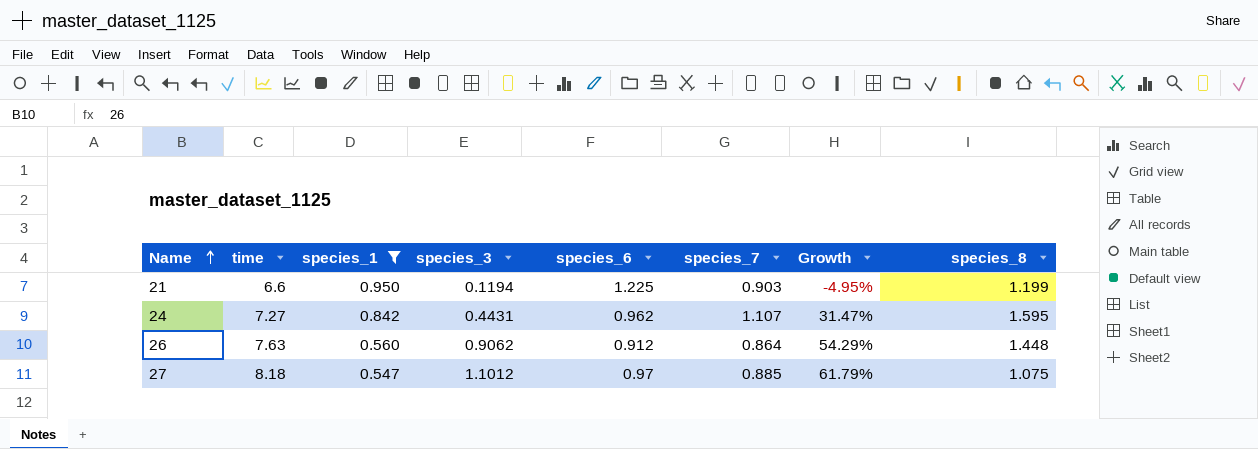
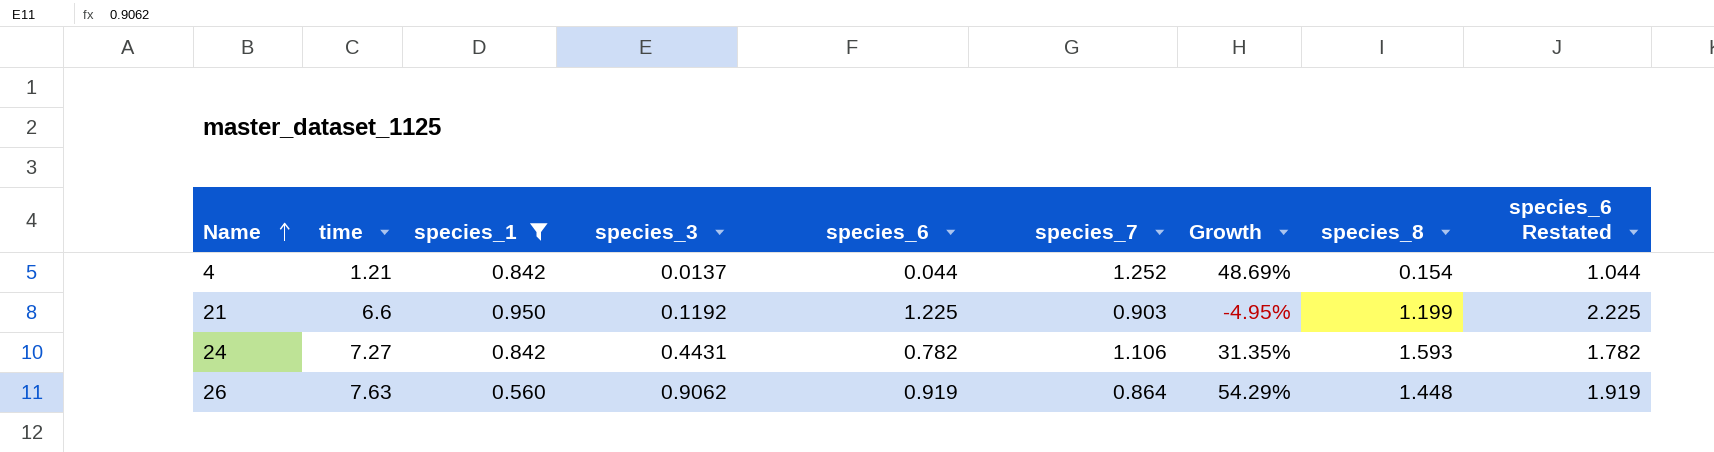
column species_6 Restated | formula: none -> [species_6] + 1
row 27: 8.18 | 0.547 | 1.1012 | 0.97 | 0.885 | 61.79% | 1.075 -> none
row 4: none -> 1.21 | 0.842 | 0.0137 | 0.044 | 1.252 | 48.69% | 0.154 | 1.044
21 | species_3: 0.1194 -> 0.1192
24 | species_6: 0.962 -> 0.782
24 | species_7: 1.107 -> 1.106
24 | Growth: 31.47% -> 31.35%
24 | species_8: 1.595 -> 1.593
26 | species_6: 0.912 -> 0.919

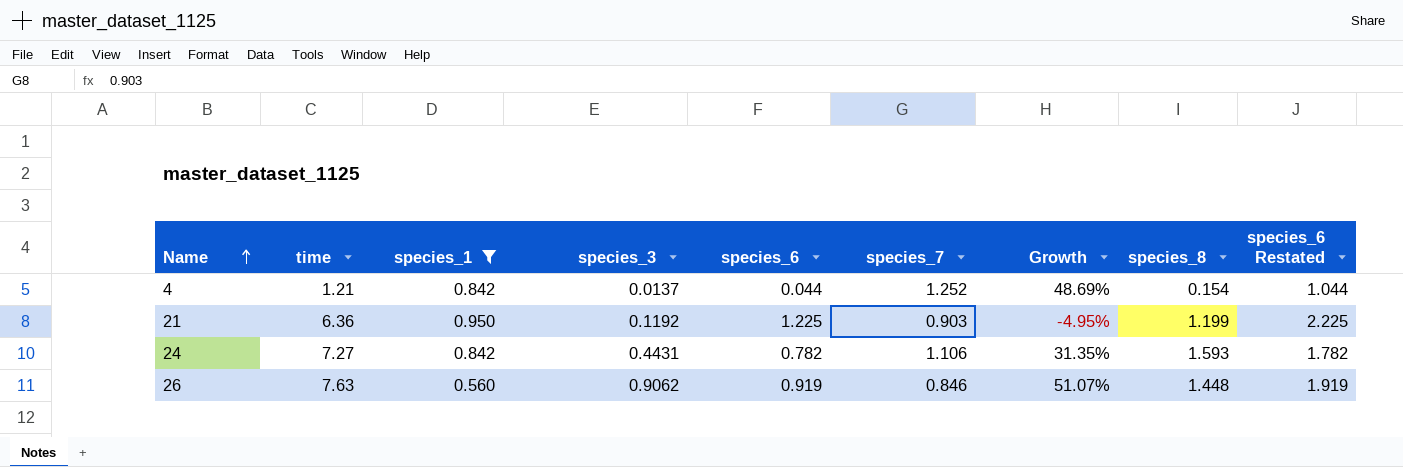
21 | time: 6.6 -> 6.36
26 | species_7: 0.864 -> 0.846
26 | Growth: 54.29% -> 51.07%

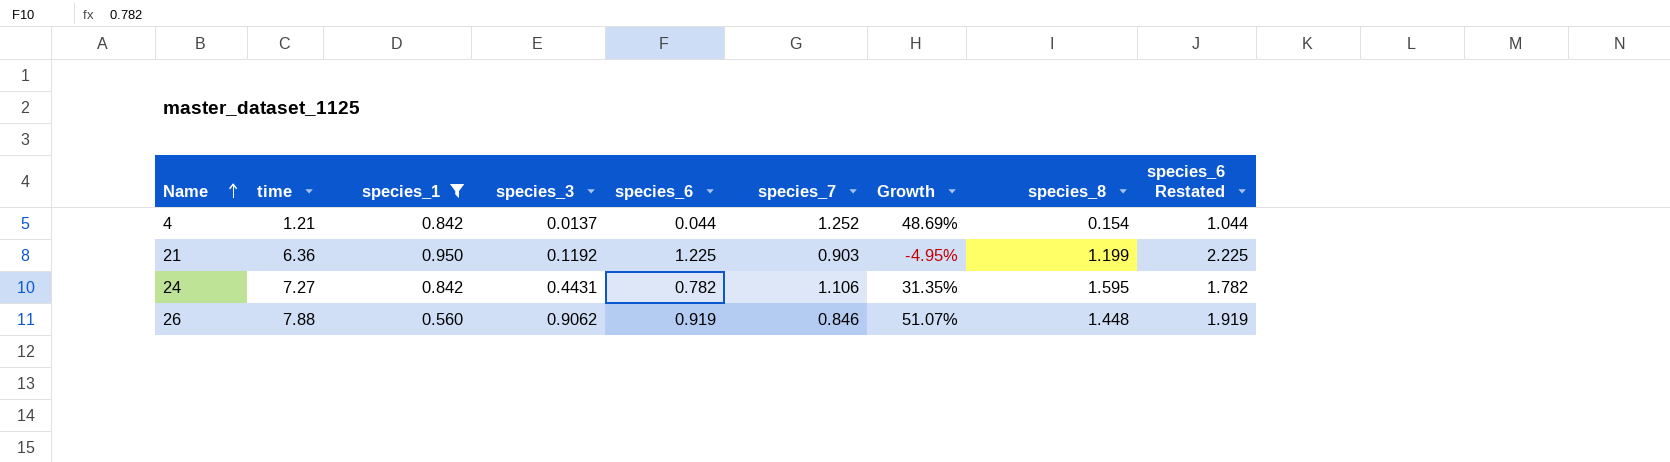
24 | species_8: 1.593 -> 1.595
26 | time: 7.63 -> 7.88

